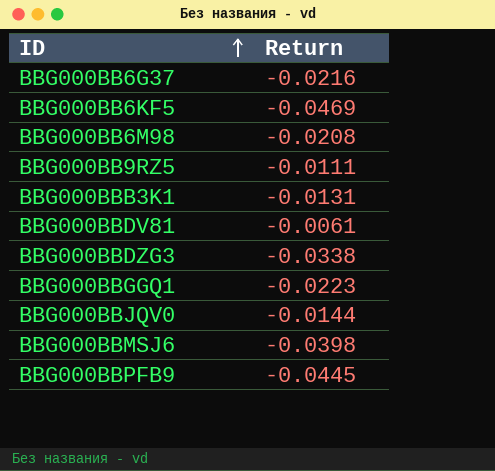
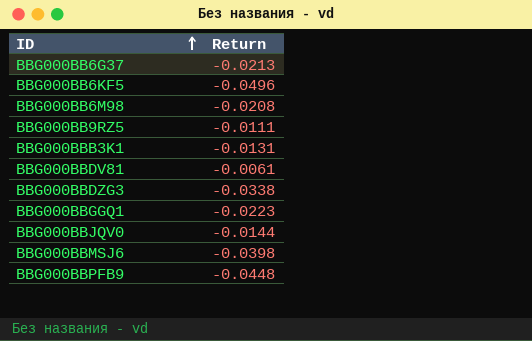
BBG000BB6G37 | Return: -0.0216 -> -0.0213
BBG000BB6KF5 | Return: -0.0469 -> -0.0496
BBG000BBPFB9 | Return: -0.0445 -> -0.0448

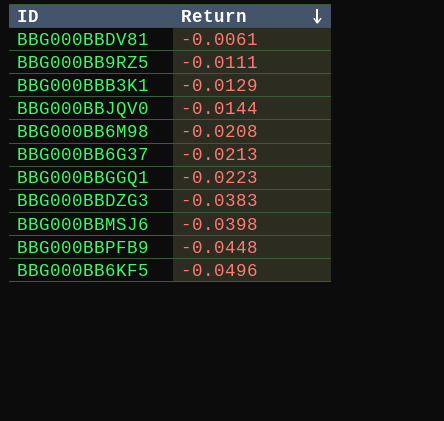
row order: ID ascending -> Return descending
BBG000BBB3K1 | Return: -0.0131 -> -0.0129
BBG000BBDZG3 | Return: -0.0338 -> -0.0383

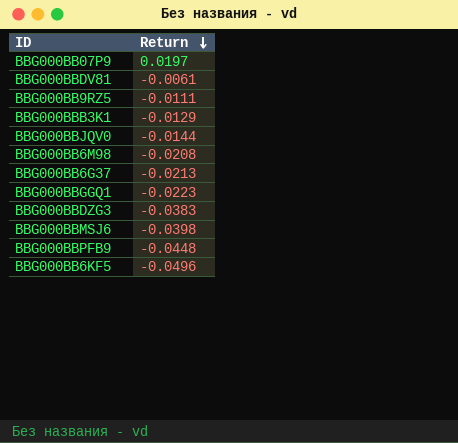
row BBG000BB07P9: none -> 0.0197

